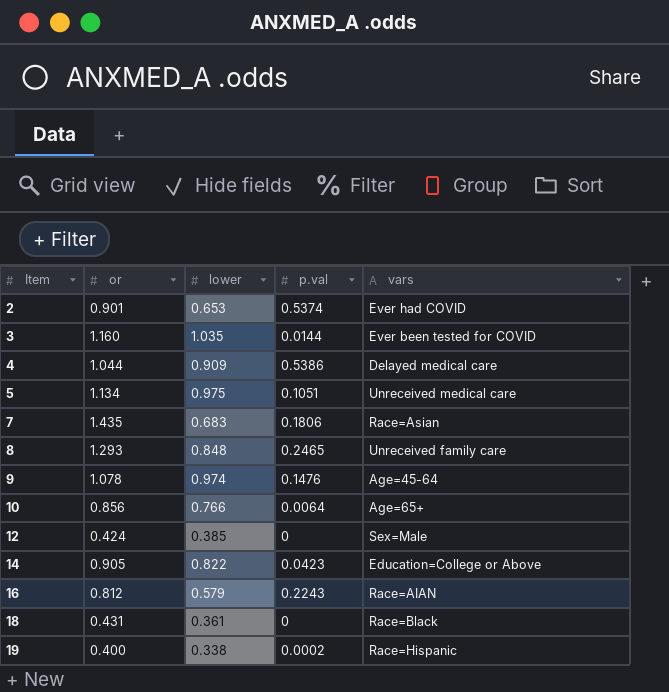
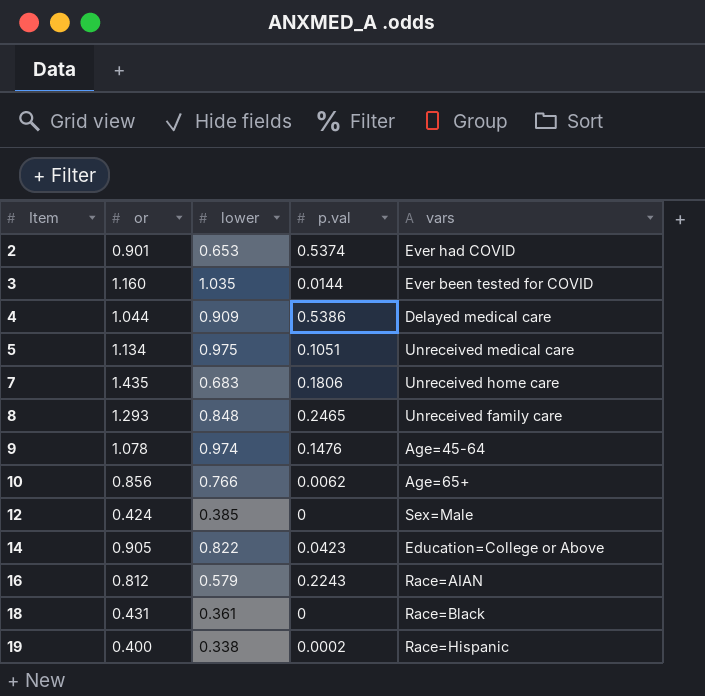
7 | vars: Race=Asian -> Unreceived home care
10 | p.val: 0.0064 -> 0.0062

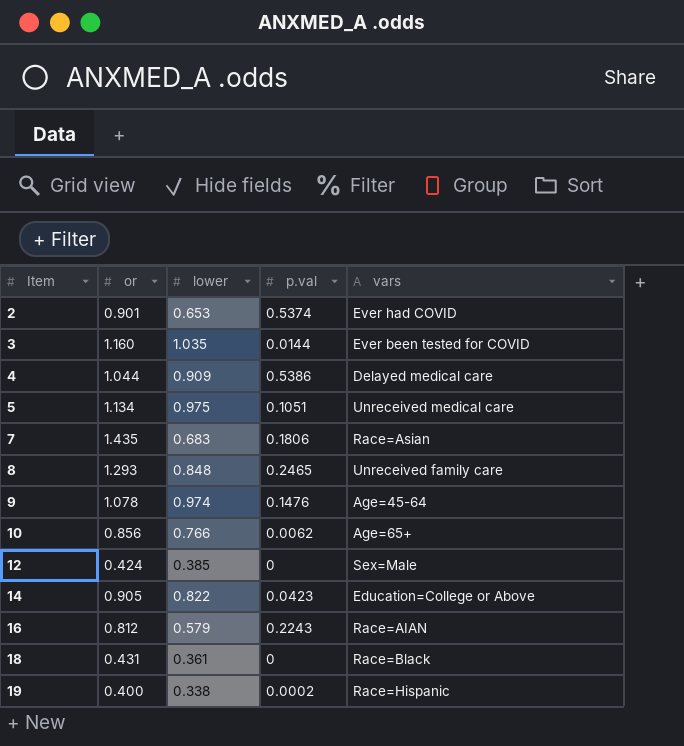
7 | vars: Unreceived home care -> Race=Asian

